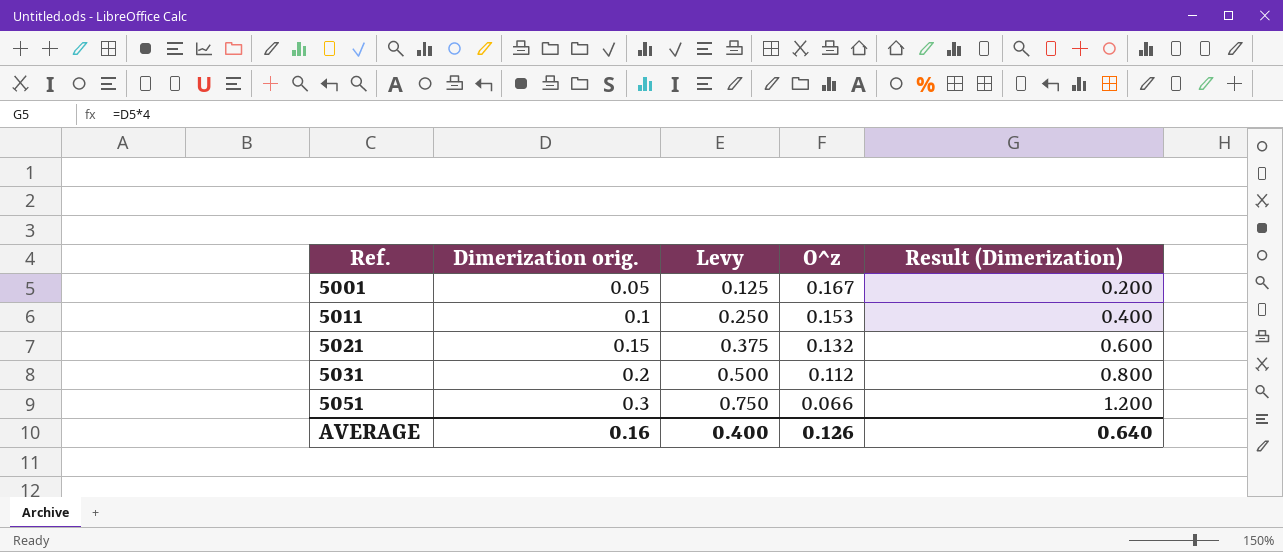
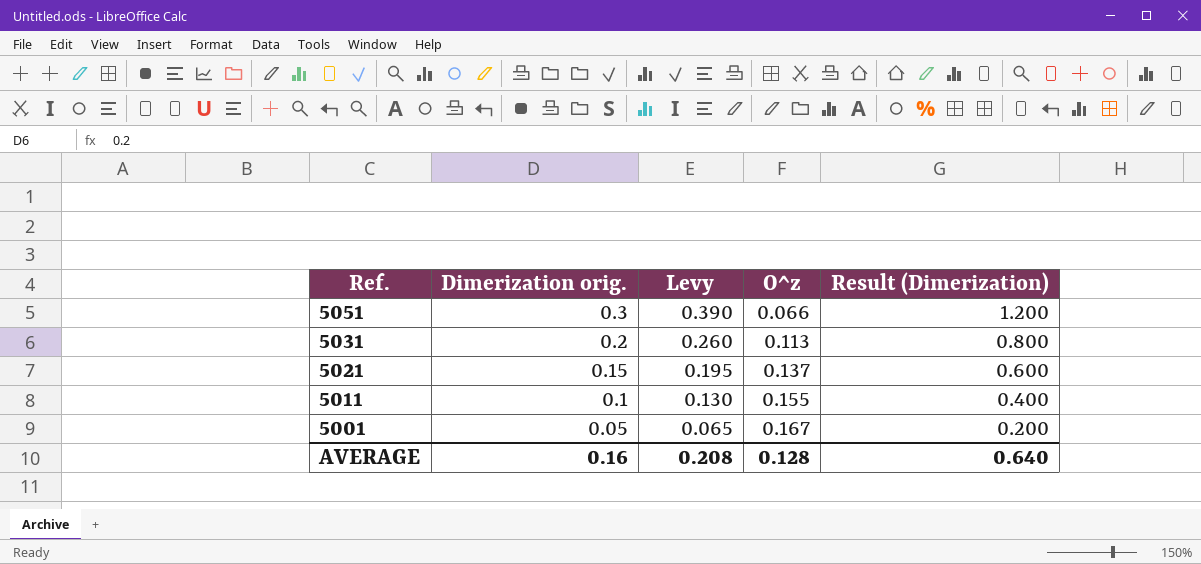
row order: Ref. ascending -> Ref. descending
column Levy | formula: [Dimerization orig.] * 2.5 -> [Dimerization orig.] * 1.3
5031 | O^z: 0.112 -> 0.113
5021 | O^z: 0.132 -> 0.137
5011 | O^z: 0.153 -> 0.155
AVERAGE | Levy: 0.400 -> 0.208
AVERAGE | O^z: 0.126 -> 0.128

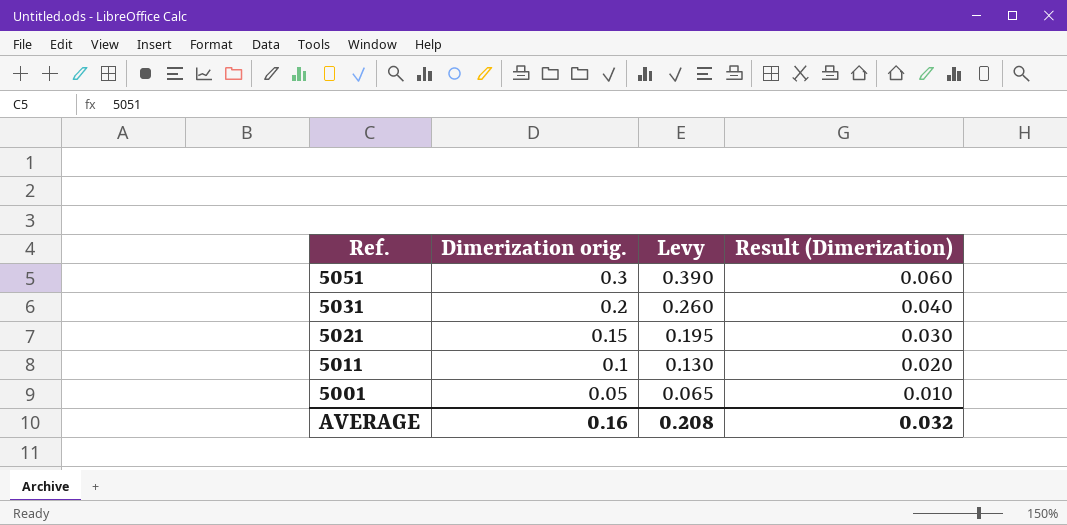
column O^z | position: 4 -> none
column Result (Dimerization) | formula: [Dimerization orig.] * 4 -> [Dimerization orig.] * 0.2
AVERAGE | Result (Dimerization): 0.640 -> 0.032

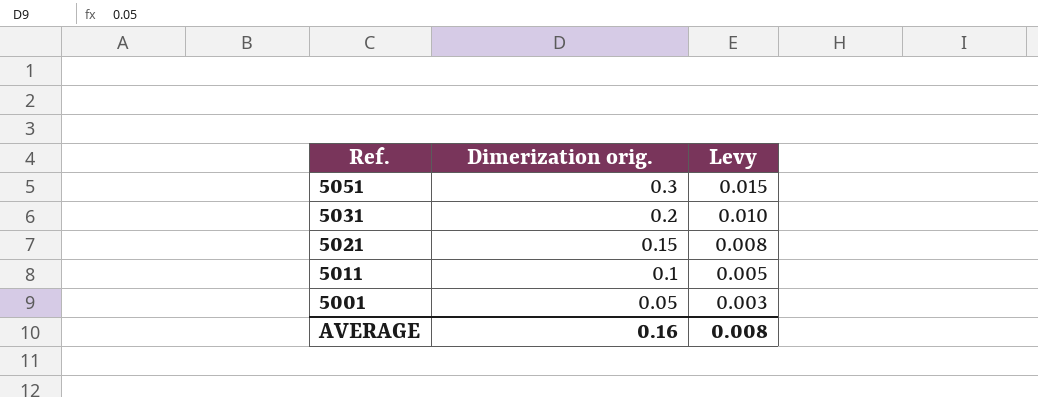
column Result (Dimerization) | formula: [Dimerization orig.] * 0.2 -> none
column Levy | formula: [Dimerization orig.] * 1.3 -> [Dimerization orig.] * 0.05
AVERAGE | Levy: 0.208 -> 0.008

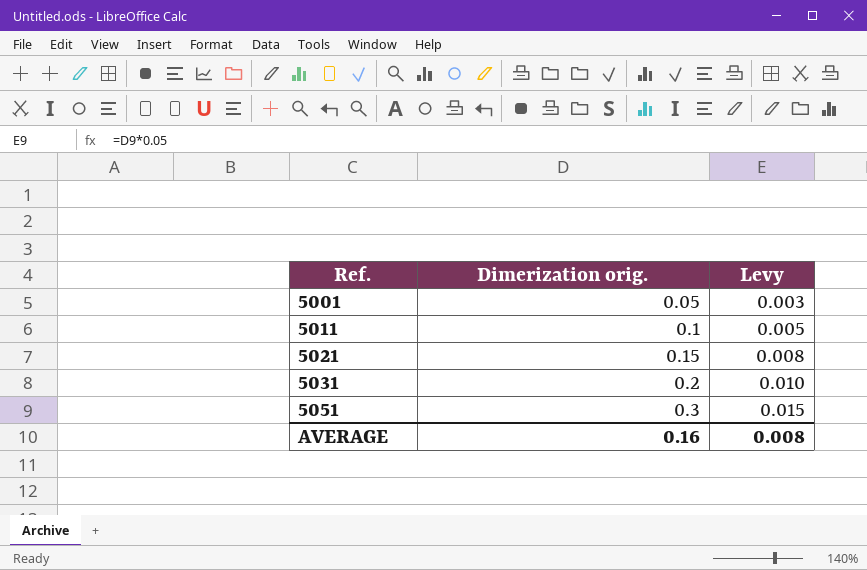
row order: Ref. descending -> Ref. ascending

